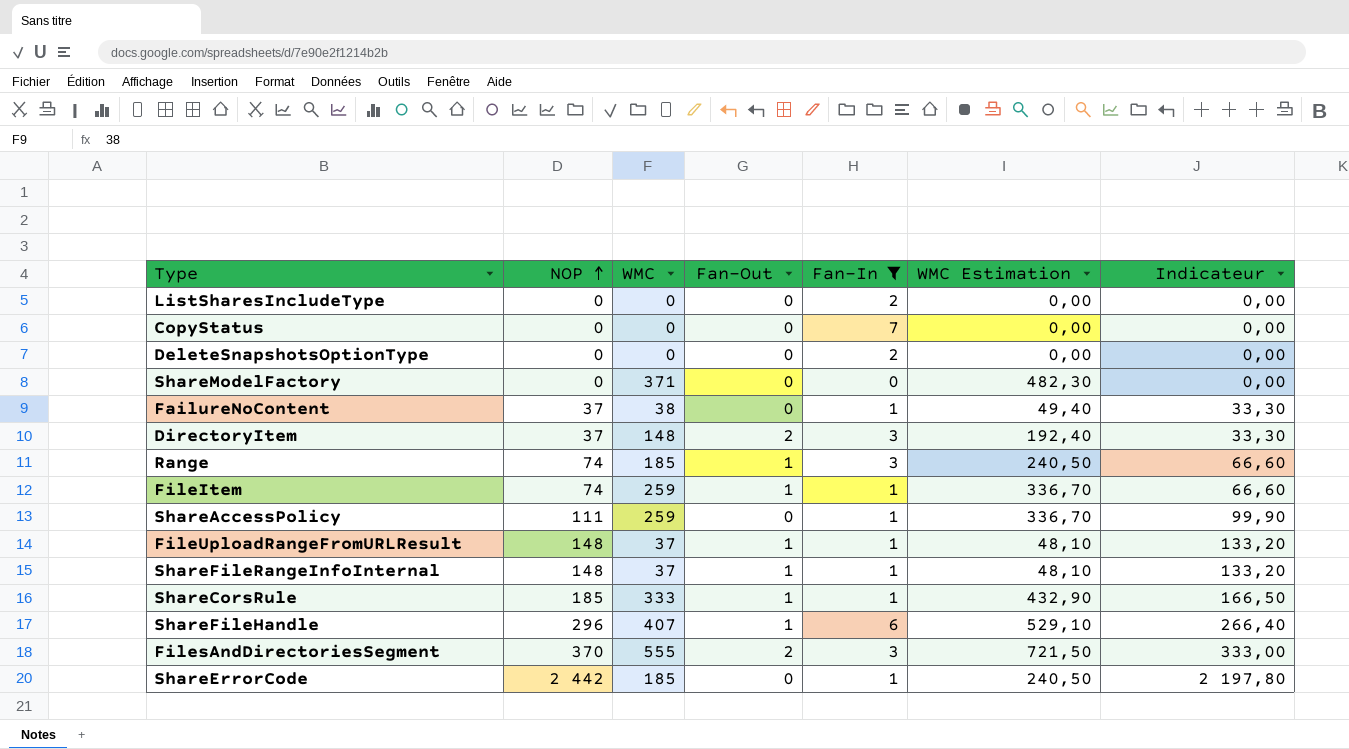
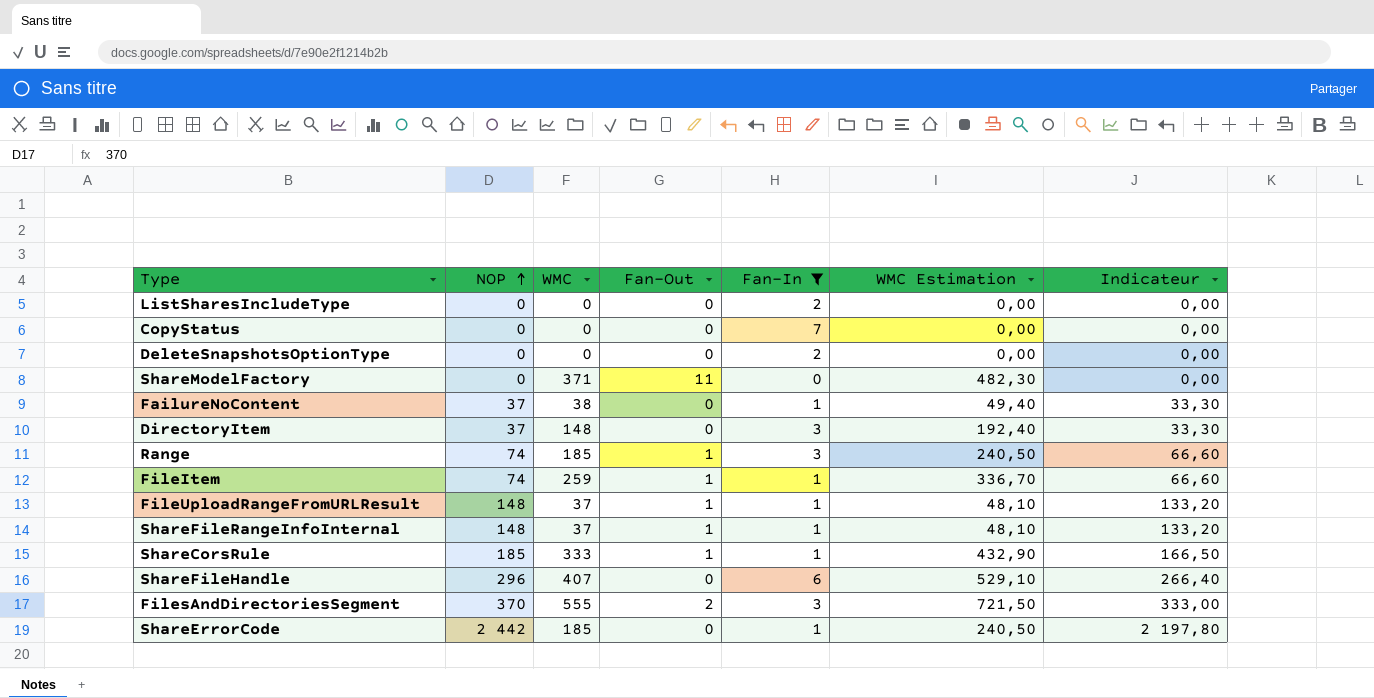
row ShareAccessPolicy: 111 | 259 | 0 | 1 | 336,70 | 99,90 -> none
ShareModelFactory | Fan-Out: 0 -> 11
DirectoryItem | Fan-Out: 2 -> 0
ShareFileHandle | Fan-Out: 1 -> 0

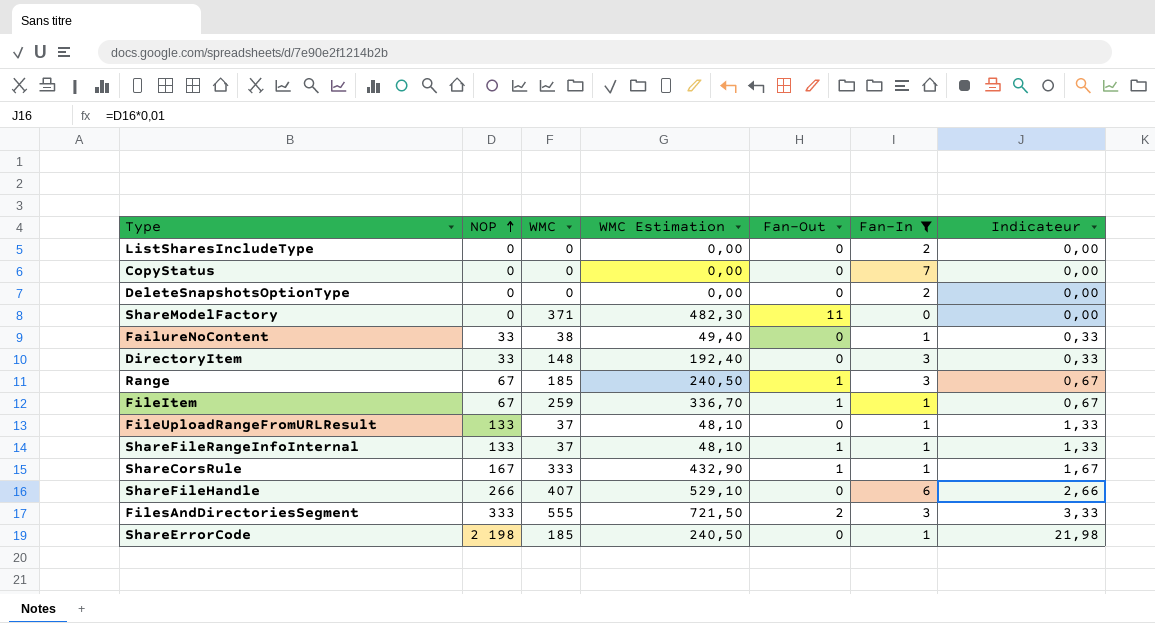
column WMC Estimation | position: 6 -> 4
column Indicateur | formula: [NOP] * 0,9 -> [NOP] * 0,01
FailureNoContent | NOP: 37 -> 33
DirectoryItem | NOP: 37 -> 33
Range | NOP: 74 -> 67
FileItem | NOP: 74 -> 67
FileUploadRangeFromURLResult | NOP: 148 -> 133
FileUploadRangeFromURLResult | Fan-Out: 1 -> 0
ShareFileRangeInfoInternal | NOP: 148 -> 133
ShareCorsRule | NOP: 185 -> 167
ShareFileHandle | NOP: 296 -> 266
FilesAndDirectoriesSegment | NOP: 370 -> 333
ShareErrorCode | NOP: 2 442 -> 2 198

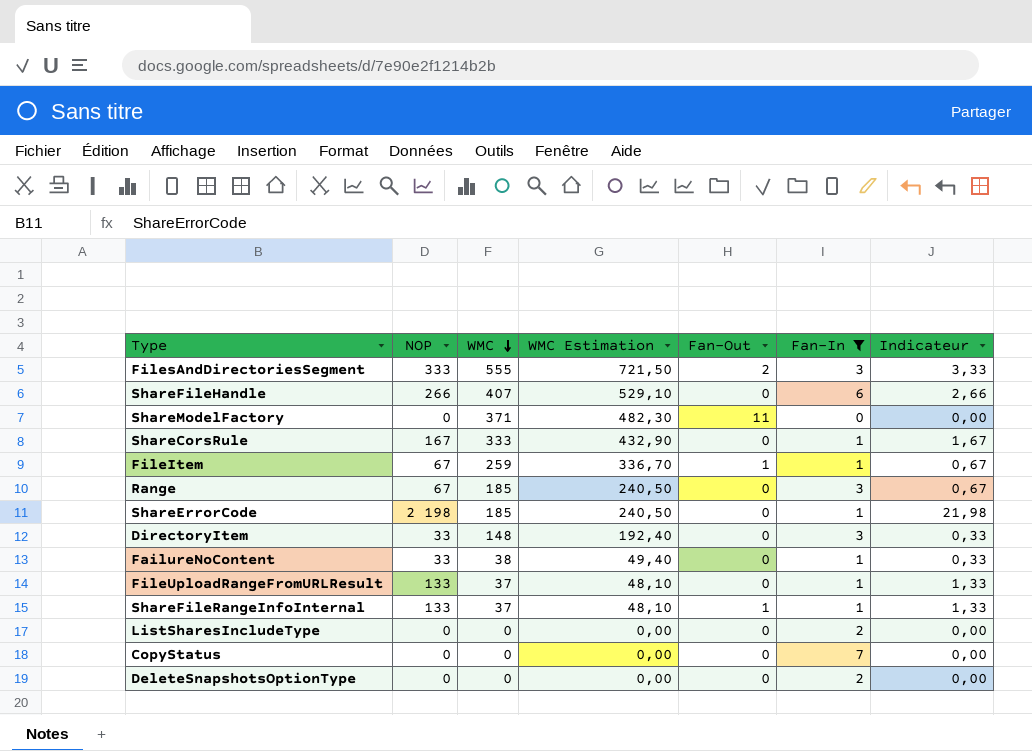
row order: NOP ascending -> WMC descending
ShareCorsRule | Fan-Out: 1 -> 0
Range | Fan-Out: 1 -> 0

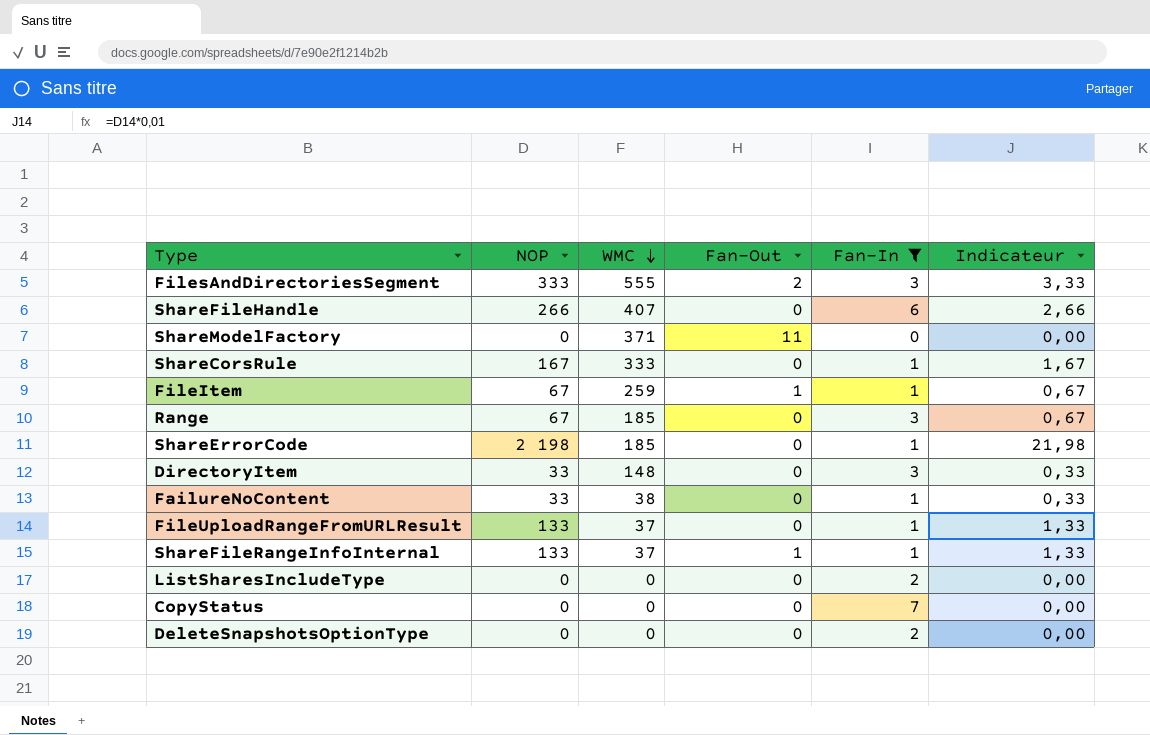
column WMC Estimation | formula: [WMC] * 1,3 -> none

